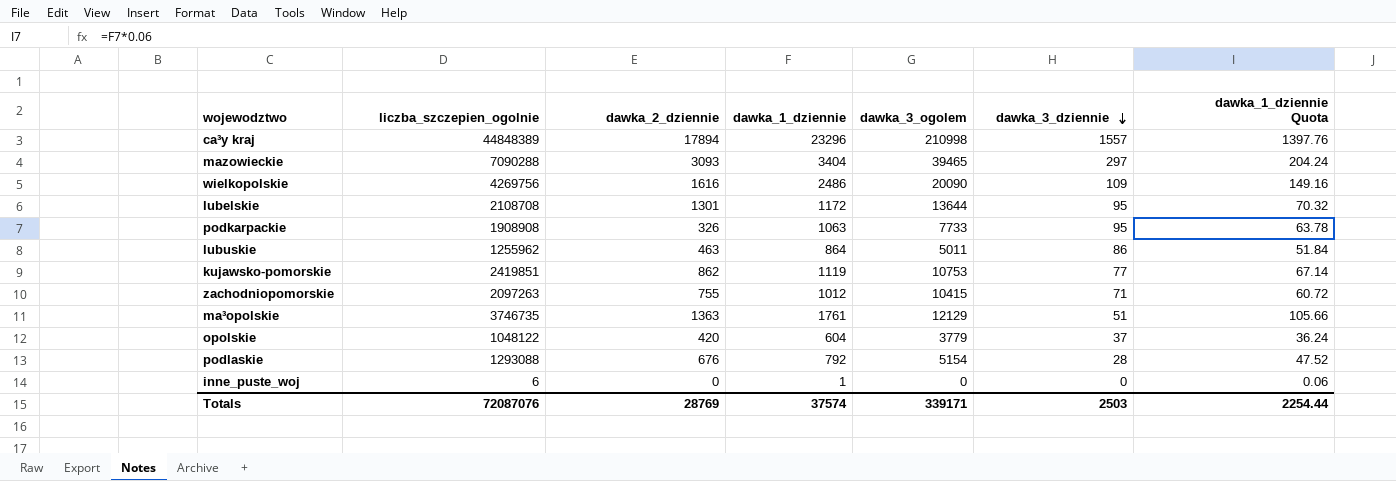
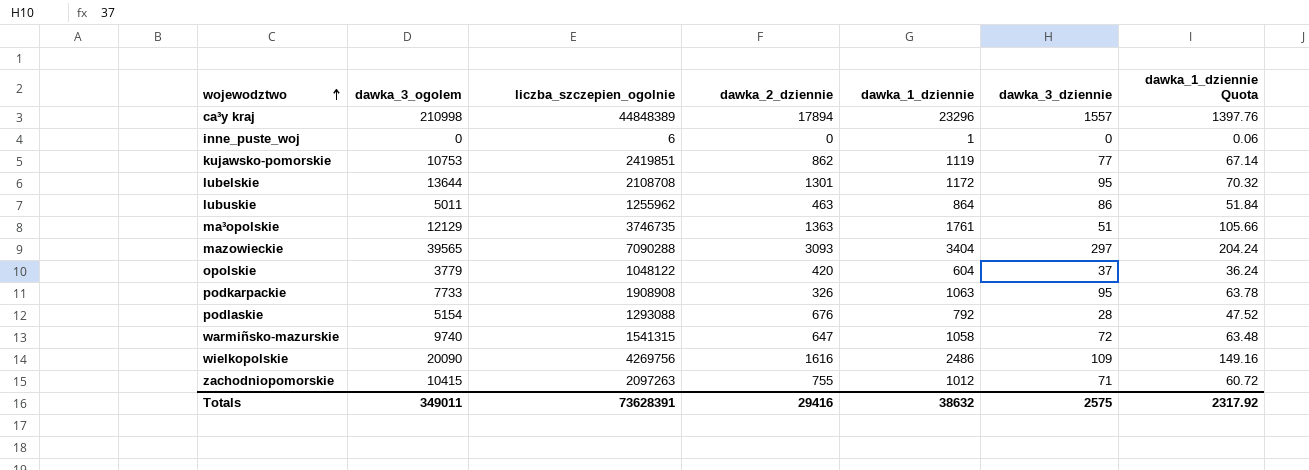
row order: dawka_3_dziennie descending -> wojewodztwo ascending
column dawka_3_ogolem | position: 5 -> 2
mazowieckie | dawka_3_ogolem: 39465 -> 39565
row warmiñsko-mazurskie: none -> 9740 | 1541315 | 647 | 1058 | 72 | 63.48
Totals | dawka_3_ogolem: 339171 -> 349011
Totals | liczba_szczepien_ogolnie: 72087076 -> 73628391
Totals | dawka_2_dziennie: 28769 -> 29416
Totals | dawka_1_dziennie: 37574 -> 38632
Totals | dawka_3_dziennie: 2503 -> 2575
Totals | dawka_1_dziennie Quota: 2254.44 -> 2317.92

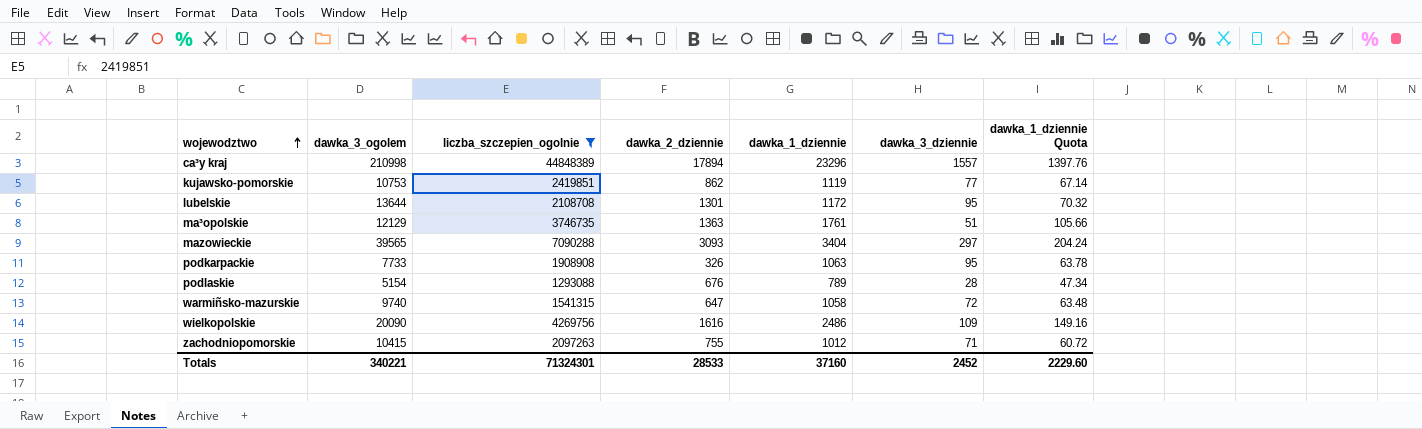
filter: none -> liczba_szczepien_ogolnie >= 1293088
podlaskie | dawka_1_dziennie: 792 -> 789
podlaskie | dawka_1_dziennie Quota: 47.52 -> 47.34
Totals | dawka_3_ogolem: 349011 -> 340221
Totals | liczba_szczepien_ogolnie: 73628391 -> 71324301
Totals | dawka_2_dziennie: 29416 -> 28533
Totals | dawka_1_dziennie: 38632 -> 37160
Totals | dawka_3_dziennie: 2575 -> 2452
Totals | dawka_1_dziennie Quota: 2317.92 -> 2229.60

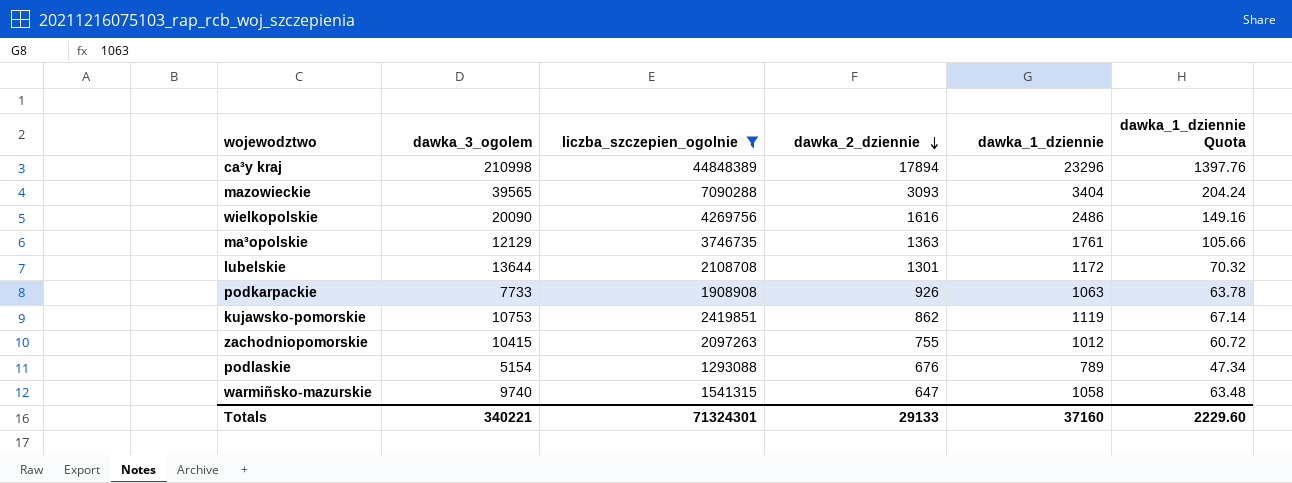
row order: wojewodztwo ascending -> dawka_2_dziennie descending
column dawka_3_dziennie | position: 6 -> none
podkarpackie | dawka_2_dziennie: 326 -> 926
Totals | dawka_2_dziennie: 28533 -> 29133

